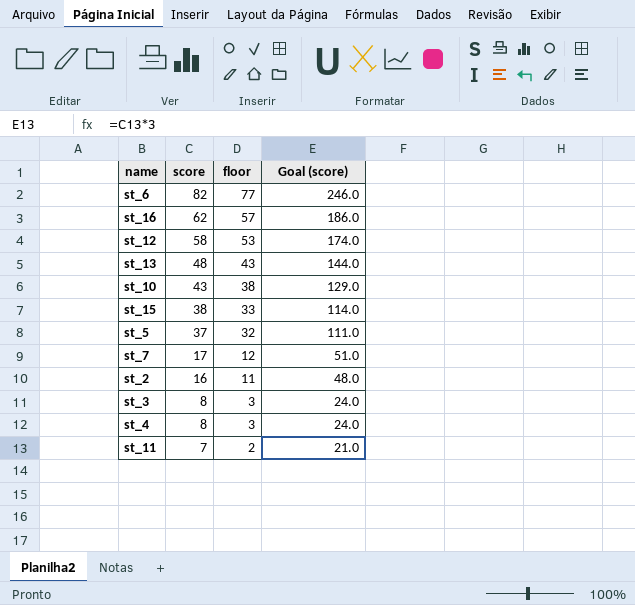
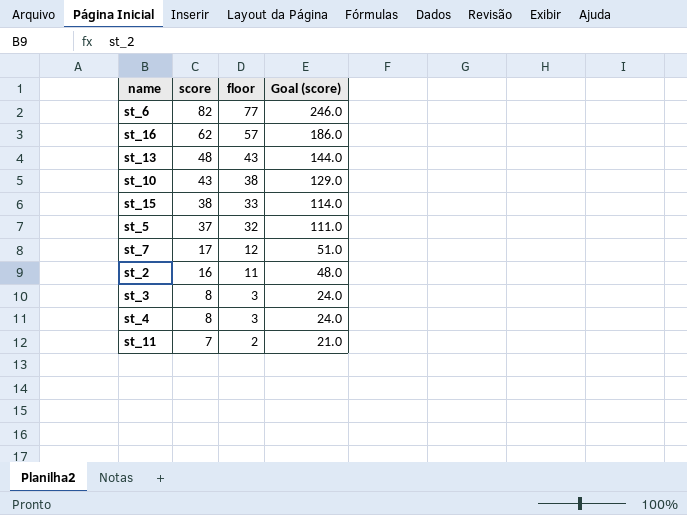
row st_12: 58 | 53 | 174.0 -> none

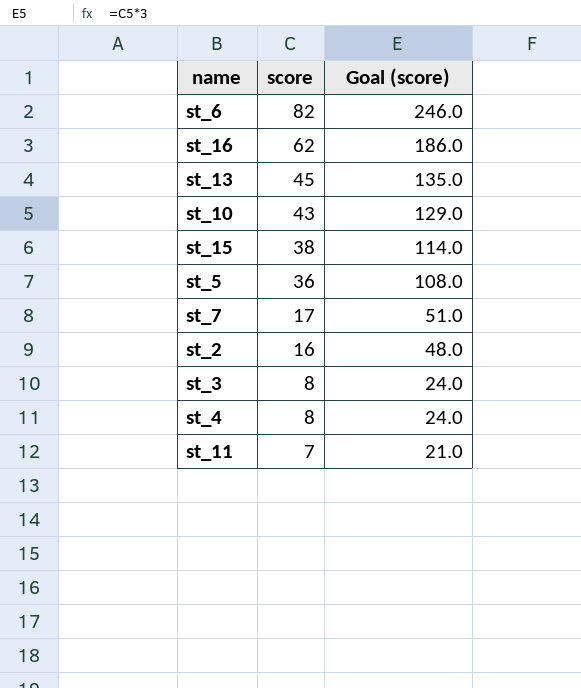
column floor | formula: [score] - 5 -> none
st_13 | score: 48 -> 45
st_13 | Goal (score): 144.0 -> 135.0
st_5 | score: 37 -> 36
st_5 | Goal (score): 111.0 -> 108.0

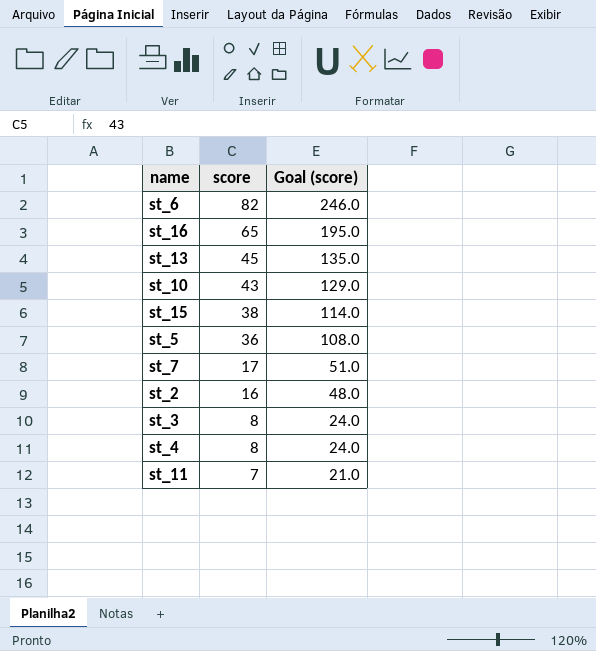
st_16 | score: 62 -> 65
st_16 | Goal (score): 186.0 -> 195.0

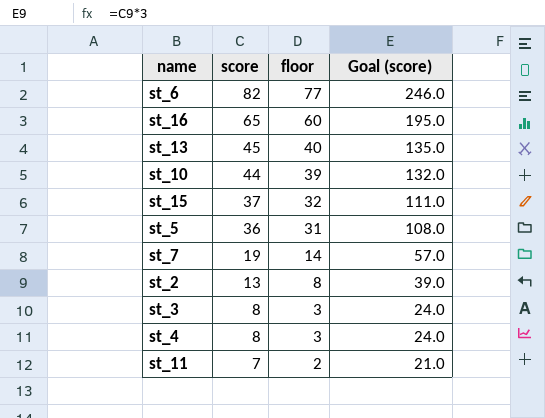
column floor | formula: none -> [score] - 5
st_10 | score: 43 -> 44
st_10 | Goal (score): 129.0 -> 132.0
st_15 | score: 38 -> 37
st_15 | Goal (score): 114.0 -> 111.0
st_7 | score: 17 -> 19
st_7 | Goal (score): 51.0 -> 57.0
st_2 | score: 16 -> 13
st_2 | Goal (score): 48.0 -> 39.0

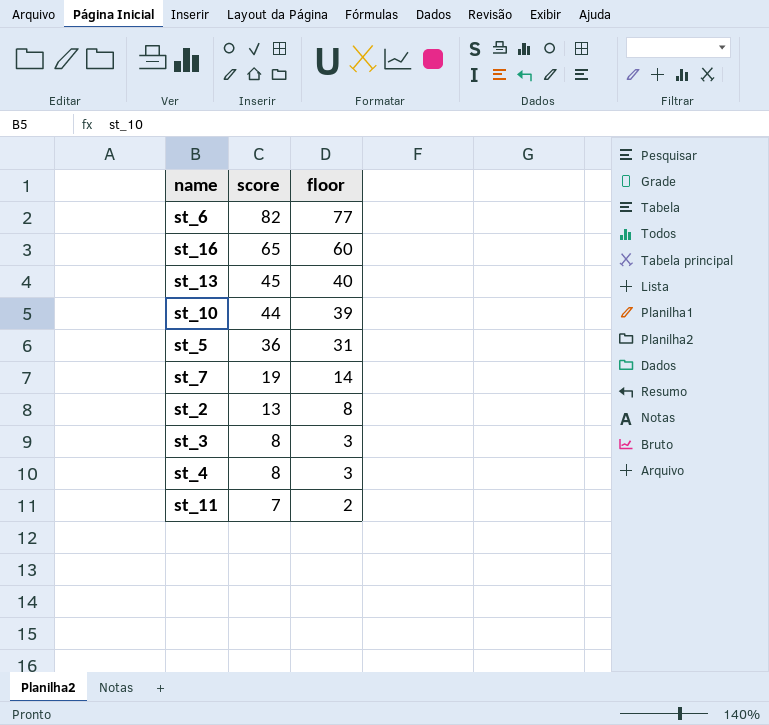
column Goal (score) | formula: [score] * 3 -> none
row st_15: 37 | 32 | 111.0 -> none

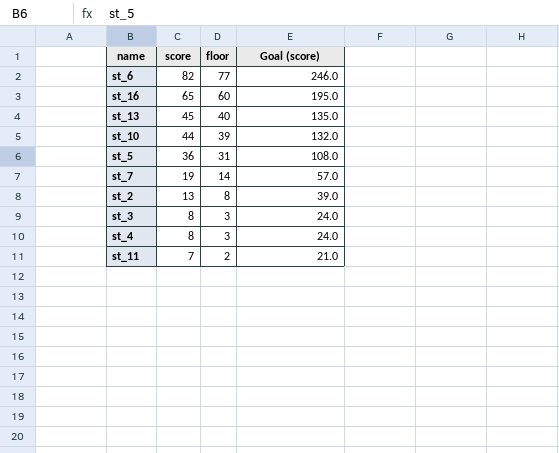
column Goal (score) | formula: none -> [score] * 3

